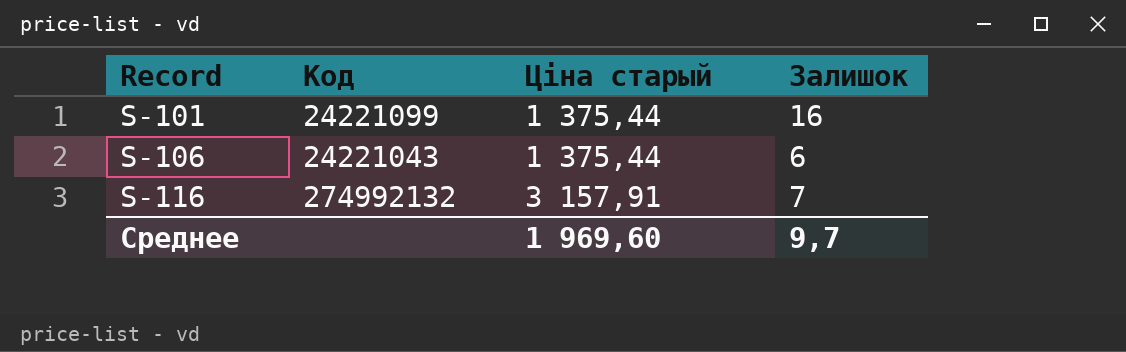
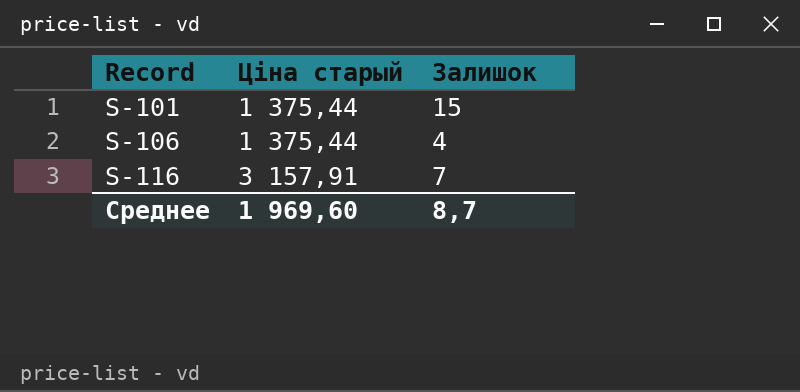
column Код | position: 2 -> none
S-101 | Залишок: 16 -> 15
S-106 | Залишок: 6 -> 4
Среднее | Залишок: 9,7 -> 8,7

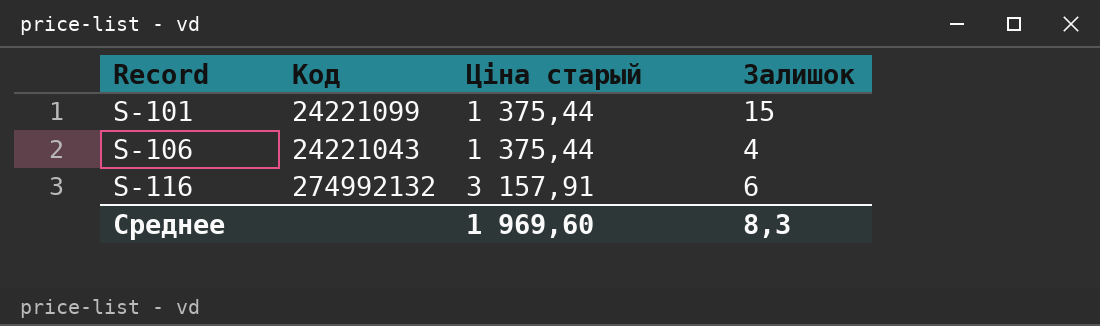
column Код | position: none -> 2
S-116 | Залишок: 7 -> 6
Среднее | Залишок: 8,7 -> 8,3

